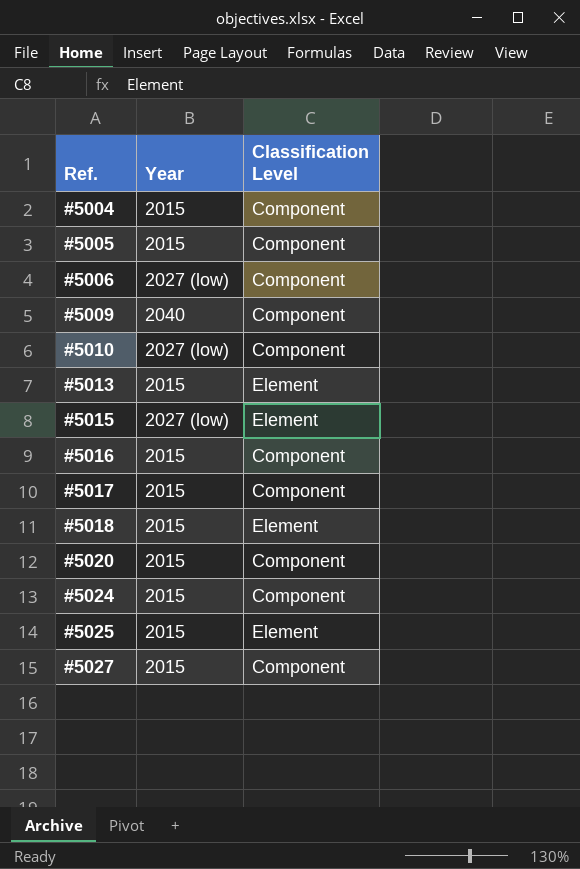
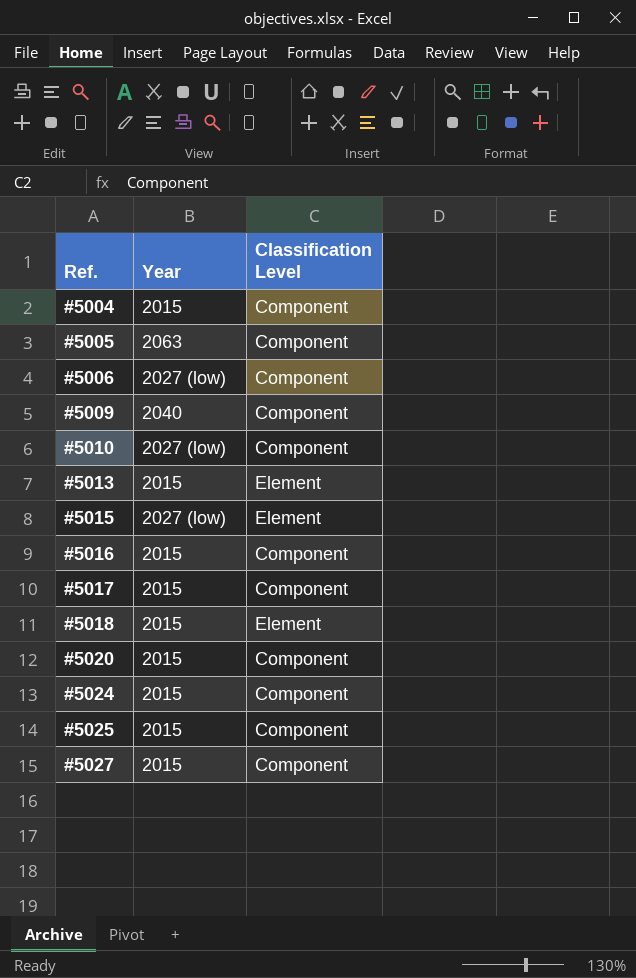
#5005 | Year: 2015 -> 2063
#5025 | Classification Level: Element -> Component

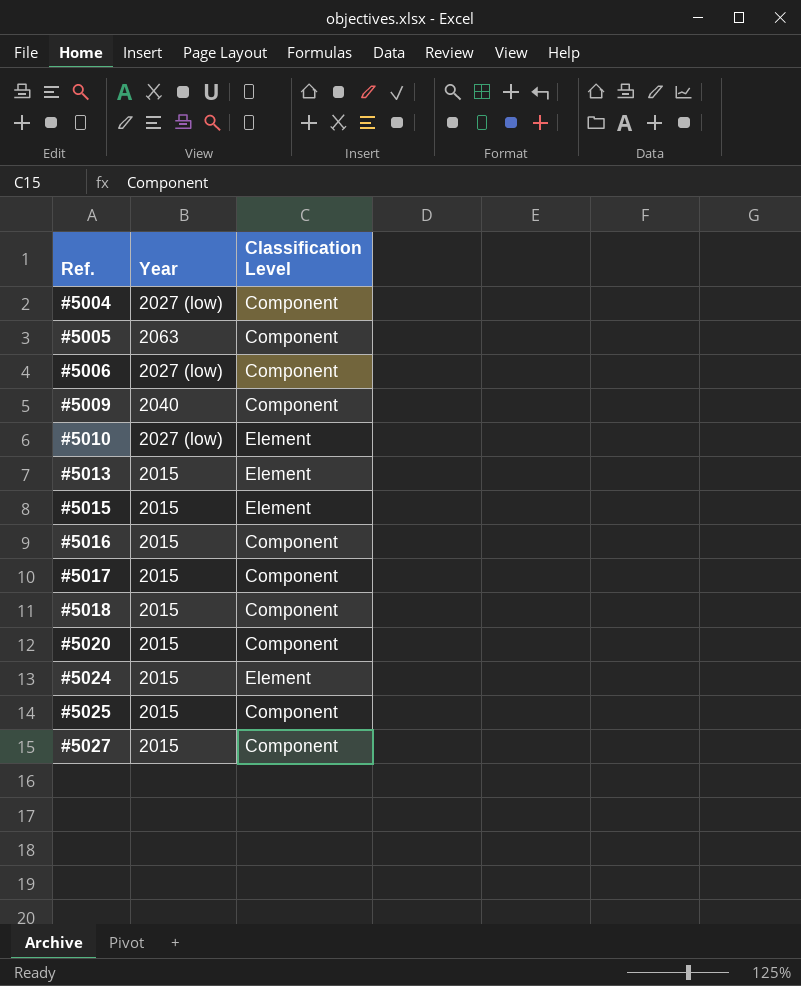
#5004 | Year: 2015 -> 2027 (low)
#5010 | Classification Level: Component -> Element
#5015 | Year: 2027 (low) -> 2015
#5018 | Classification Level: Element -> Component
#5024 | Classification Level: Component -> Element

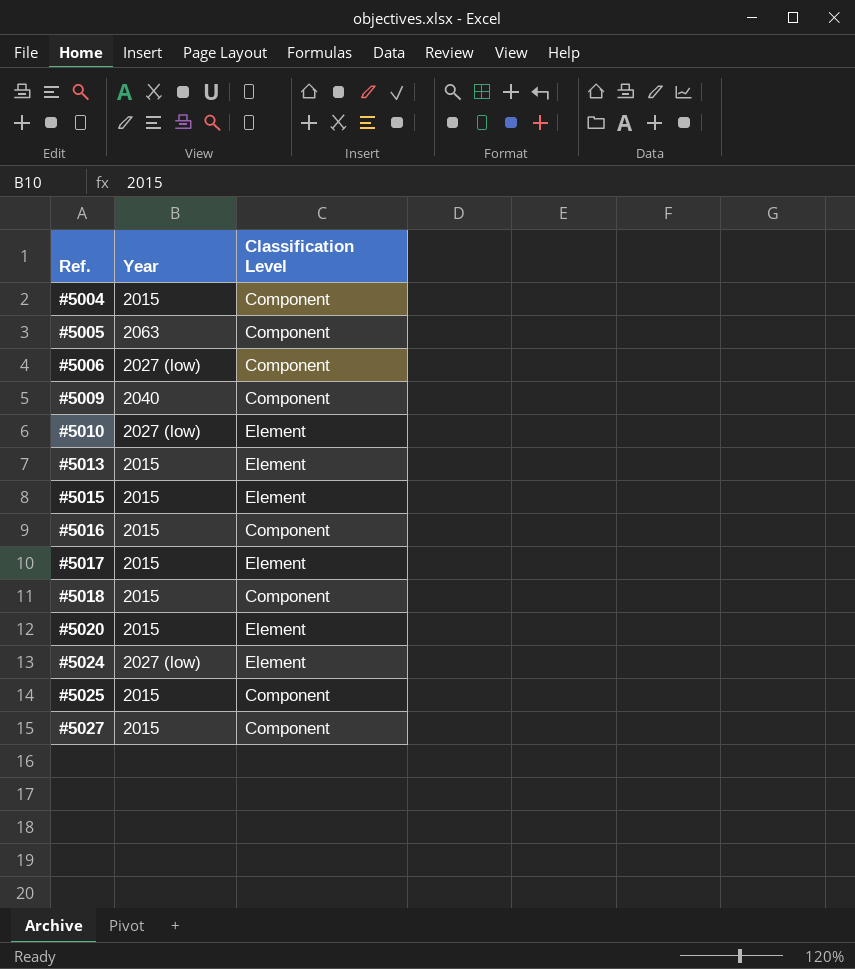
#5004 | Year: 2027 (low) -> 2015
#5017 | Classification Level: Component -> Element
#5020 | Classification Level: Component -> Element
#5024 | Year: 2015 -> 2027 (low)

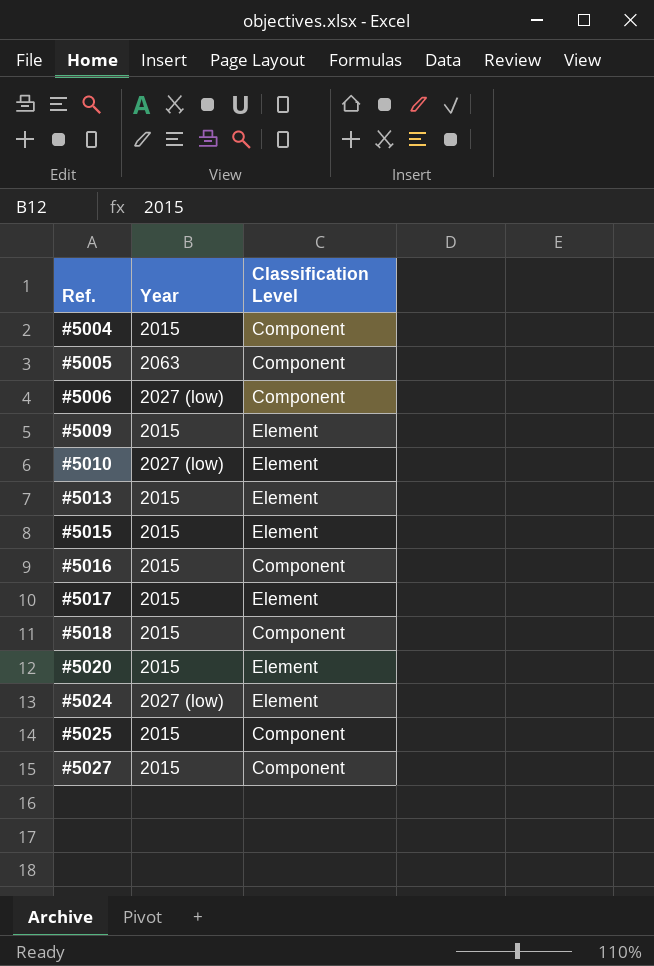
#5009 | Year: 2040 -> 2015
#5009 | Classification Level: Component -> Element

